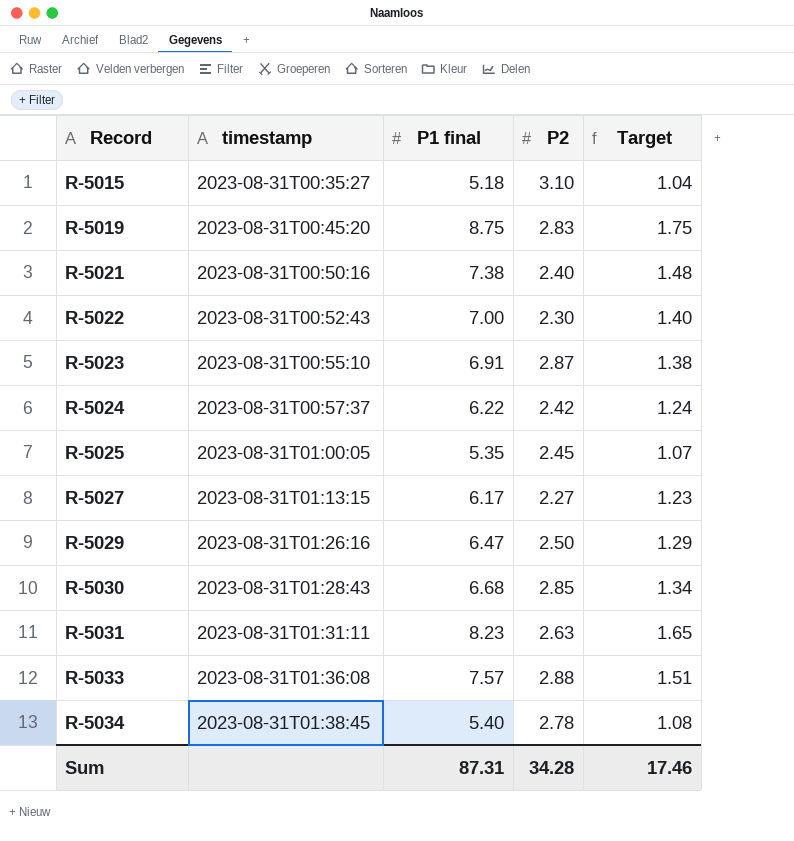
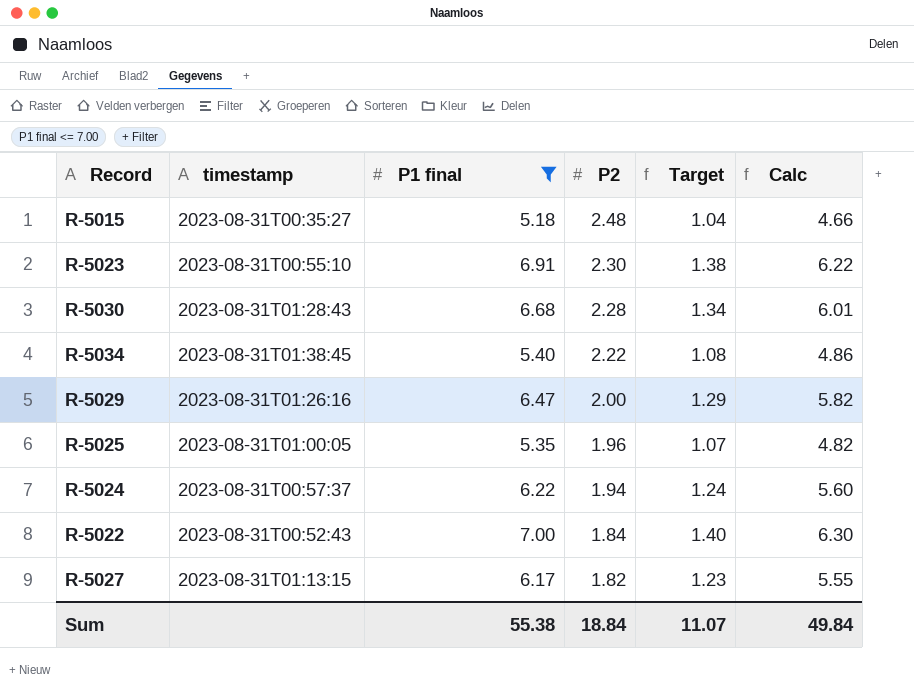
filter: none -> P1 final <= 7.00
row order: Record ascending -> P2 descending
column Calc | formula: none -> [P1 final] * 0.9
R-5015 | P2: 3.10 -> 2.48
R-5023 | P2: 2.87 -> 2.30
R-5030 | P2: 2.85 -> 2.28
R-5034 | P2: 2.78 -> 2.22
R-5029 | P2: 2.50 -> 2.00
R-5025 | P2: 2.45 -> 1.96
R-5024 | P2: 2.42 -> 1.94
R-5022 | P2: 2.30 -> 1.84
R-5027 | P2: 2.27 -> 1.82
Sum | P1 final: 87.31 -> 55.38
Sum | P2: 34.28 -> 18.84
Sum | Target: 17.46 -> 11.07

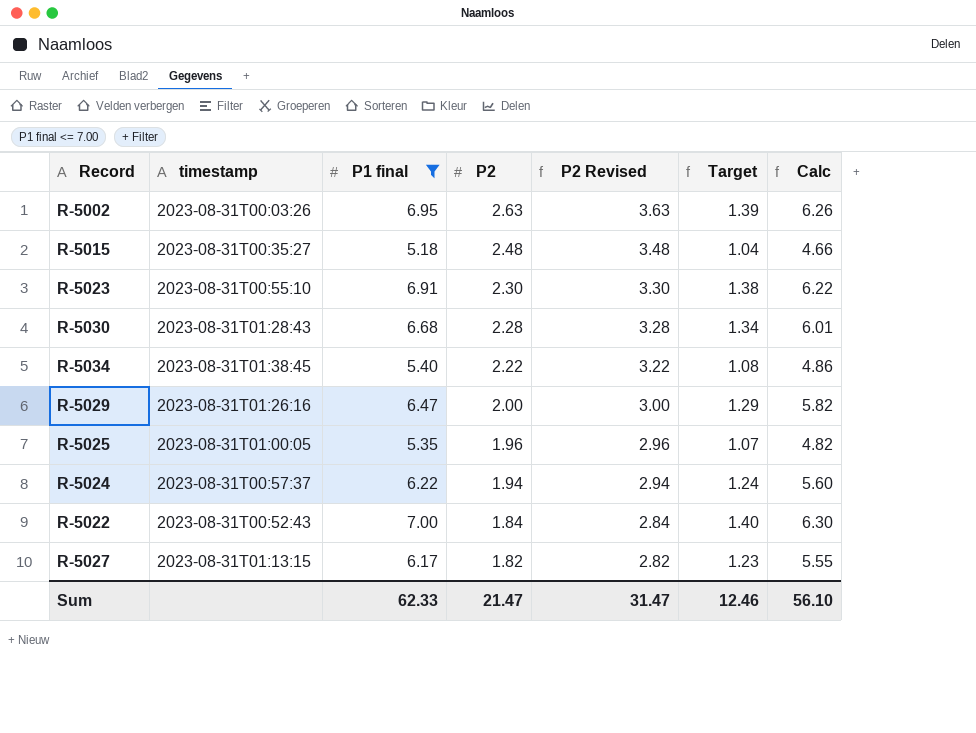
column P2 Revised | formula: none -> [P2] + 1
row R-5002: none -> 2023-08-31T00:03:26 | 6.95 | 2.63 | 3.63 | 1.39 | 6.26
Sum | P1 final: 55.38 -> 62.33
Sum | P2: 18.84 -> 21.47
Sum | Target: 11.07 -> 12.46
Sum | Calc: 49.84 -> 56.10

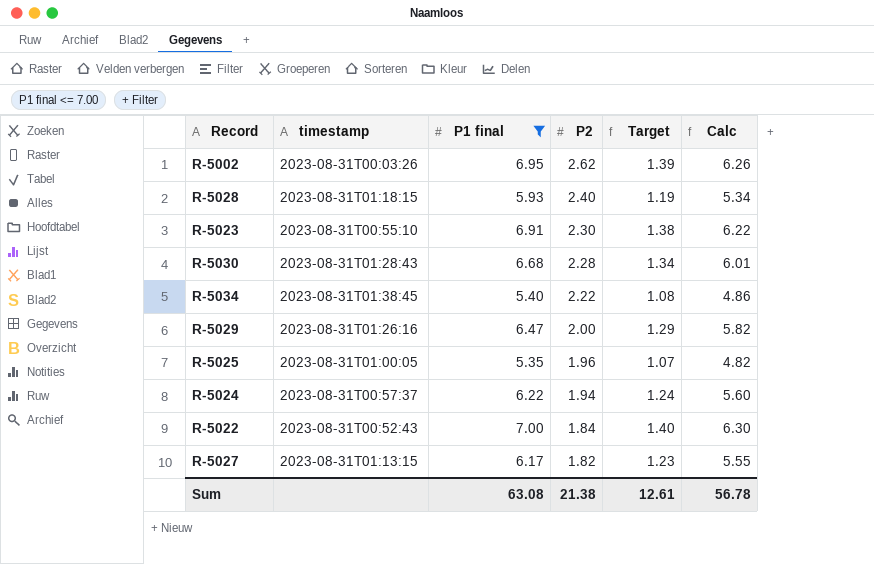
column P2 Revised | formula: [P2] + 1 -> none
row R-5015: 2023-08-31T00:35:27 | 5.18 | 2.48 | 3.48 | 1.04 | 4.66 -> none
R-5002 | P2: 2.63 -> 2.62
row R-5028: none -> 2023-08-31T01:18:15 | 5.93 | 2.40 | 1.19 | 5.34
Sum | P1 final: 62.33 -> 63.08
Sum | P2: 21.47 -> 21.38
Sum | Target: 12.46 -> 12.61
Sum | Calc: 56.10 -> 56.78

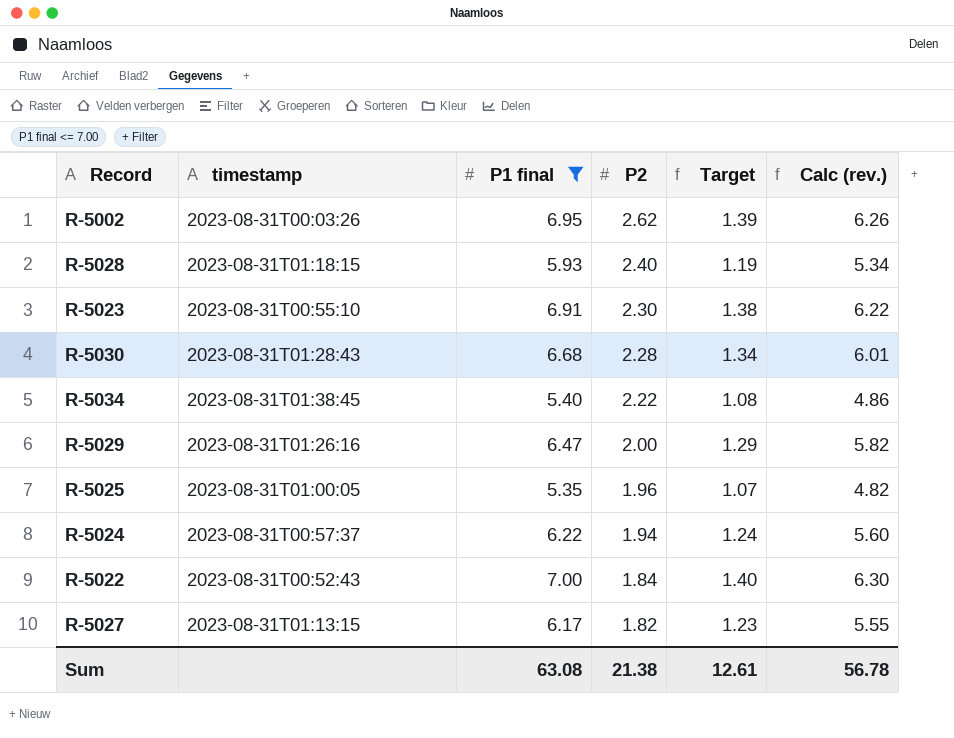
column name: Calc -> Calc (rev.)

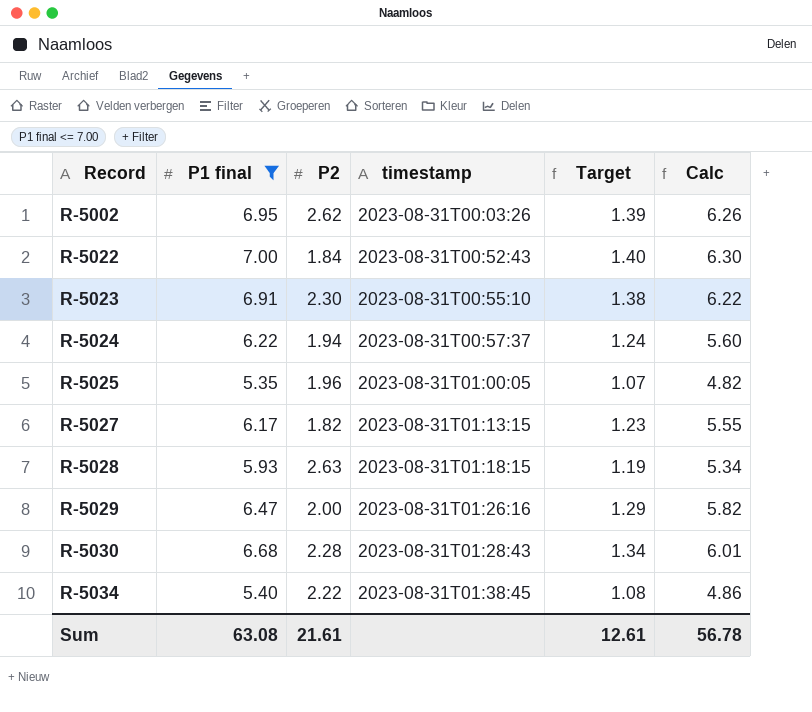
row order: P2 descending -> Record ascending
column timestamp | position: 2 -> 4
column name: Calc (rev.) -> Calc
R-5028 | P2: 2.40 -> 2.63
Sum | P2: 21.38 -> 21.61

